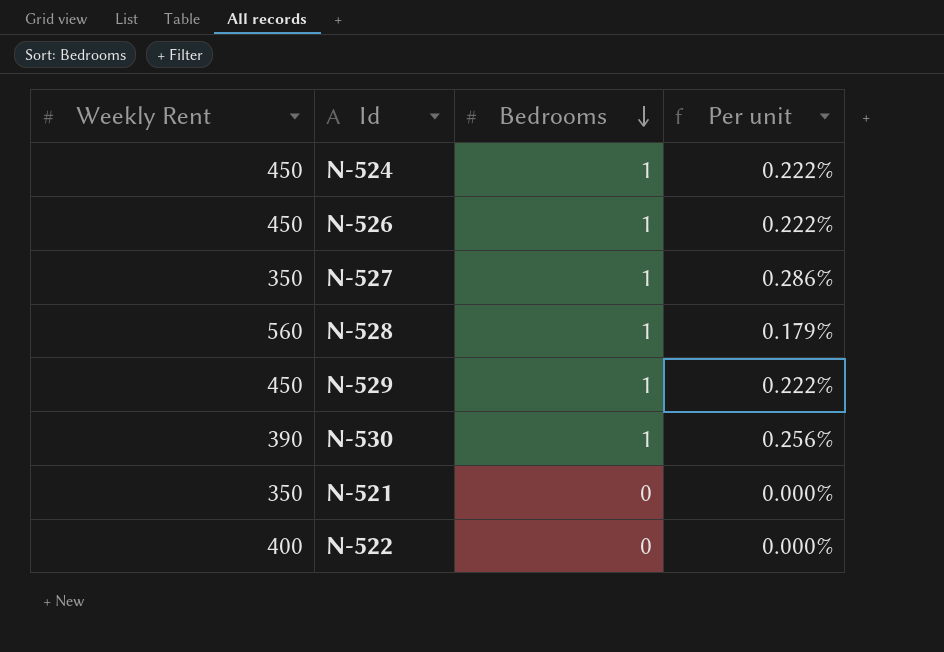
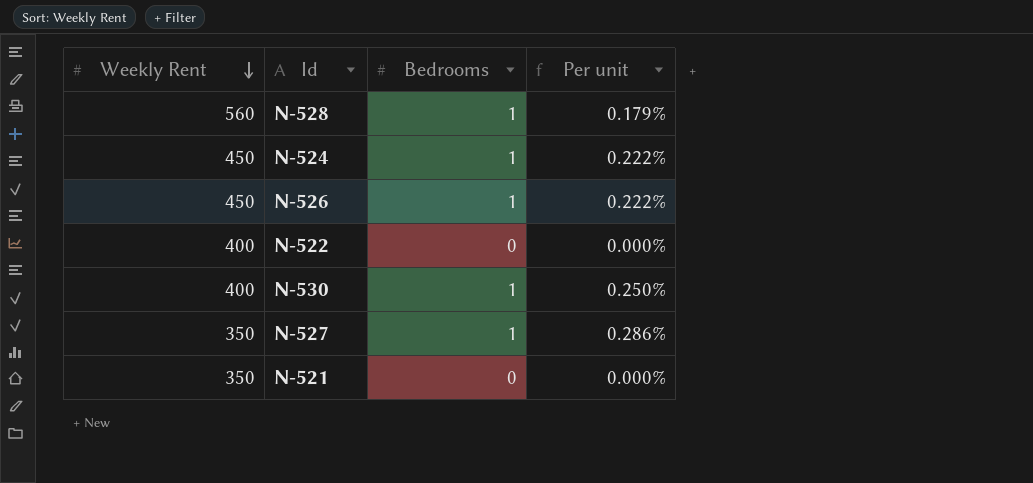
row order: Bedrooms descending -> Weekly Rent descending
row N-529: 450 | 1 | 0.222% -> none
N-530 | Weekly Rent: 390 -> 400
N-530 | Per unit: 0.256% -> 0.250%

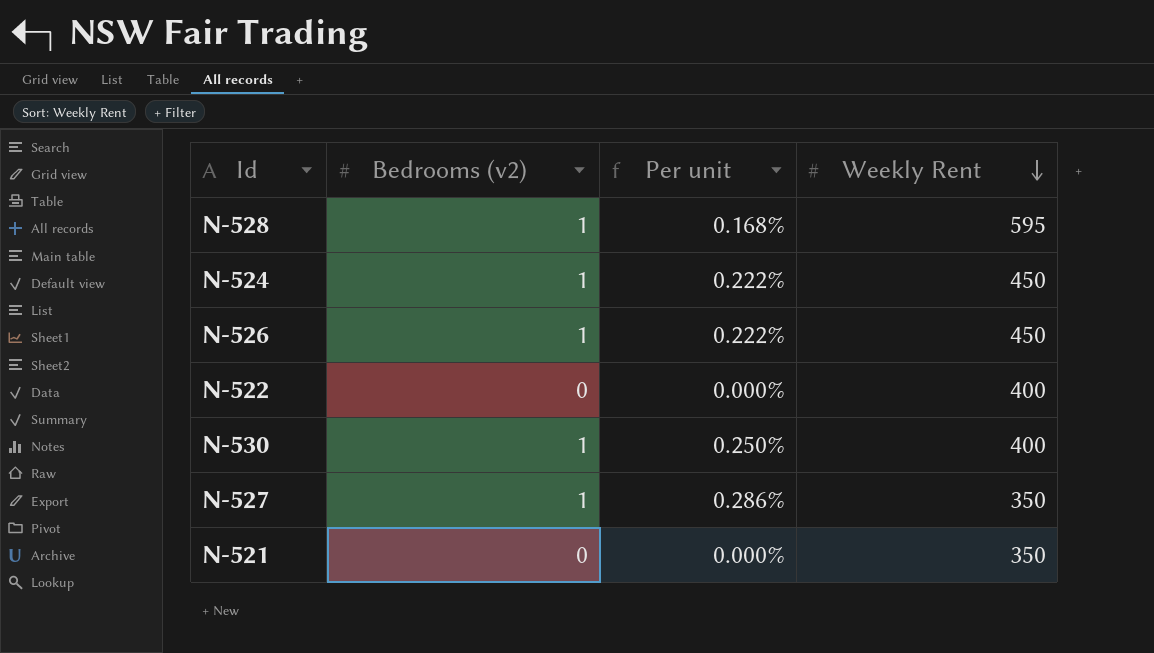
column name: Bedrooms -> Bedrooms (v2)
column Weekly Rent | position: 1 -> 4
N-528 | Per unit: 0.179% -> 0.168%
N-528 | Weekly Rent: 560 -> 595

